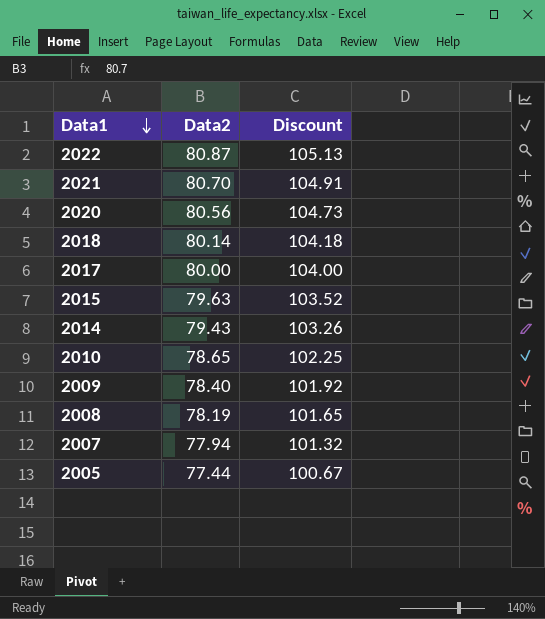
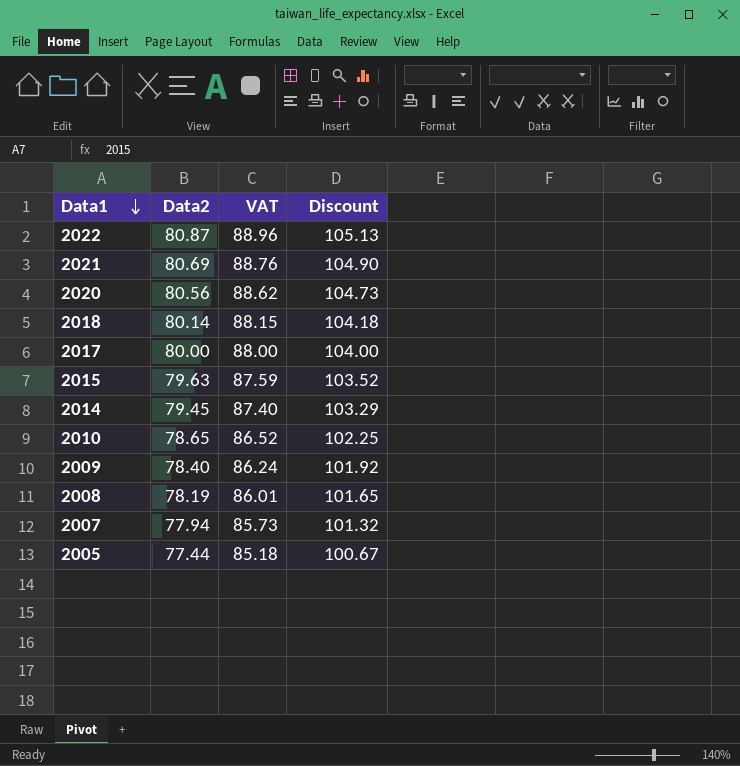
column VAT | formula: none -> [Data2] * 1.1
2021 | Data2: 80.70 -> 80.69
2021 | Discount: 104.91 -> 104.90
2014 | Data2: 79.43 -> 79.45
2014 | Discount: 103.26 -> 103.29

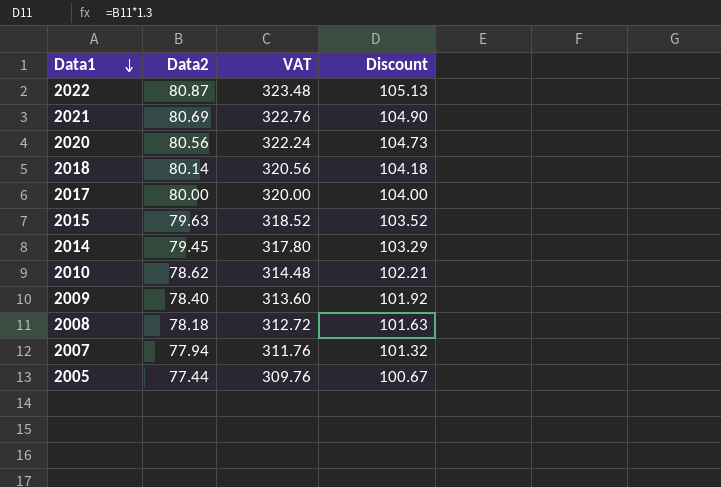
column VAT | formula: [Data2] * 1.1 -> [Data2] * 4
2010 | Data2: 78.65 -> 78.62
2010 | Discount: 102.25 -> 102.21
2008 | Data2: 78.19 -> 78.18
2008 | Discount: 101.65 -> 101.63

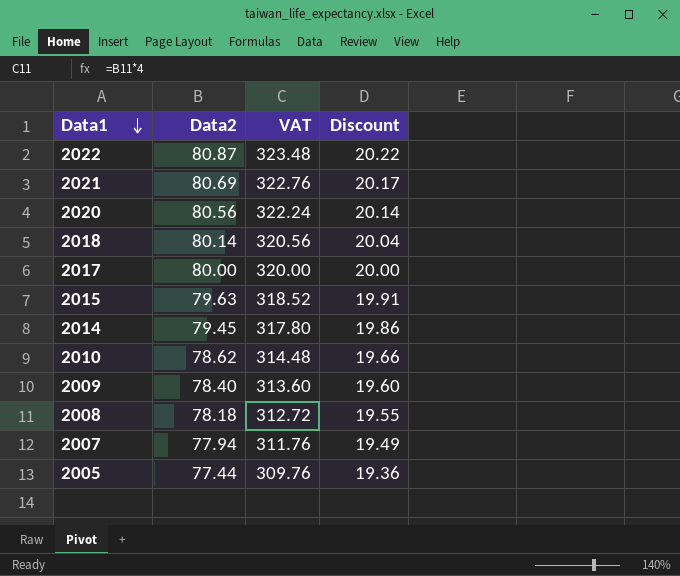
column Discount | formula: [Data2] * 1.3 -> [Data2] * 0.25

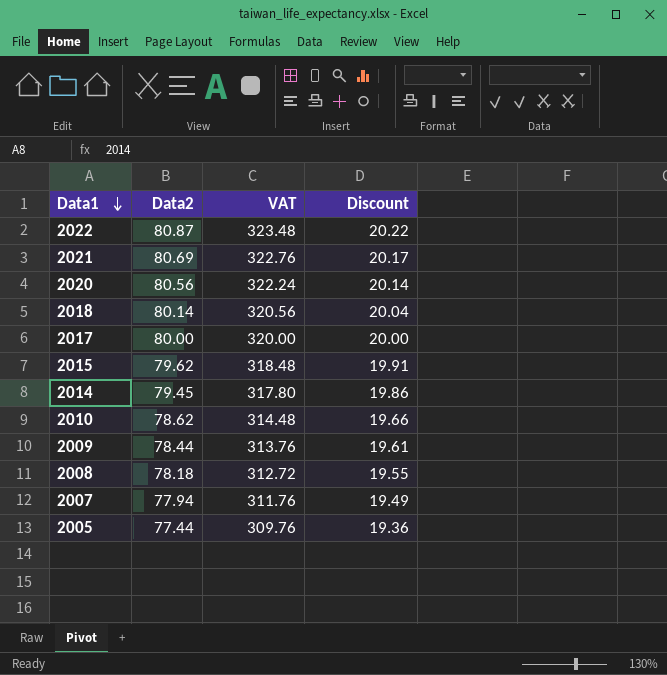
2015 | Data2: 79.63 -> 79.62
2015 | VAT: 318.52 -> 318.48
2009 | Data2: 78.40 -> 78.44
2009 | VAT: 313.60 -> 313.76
2009 | Discount: 19.60 -> 19.61

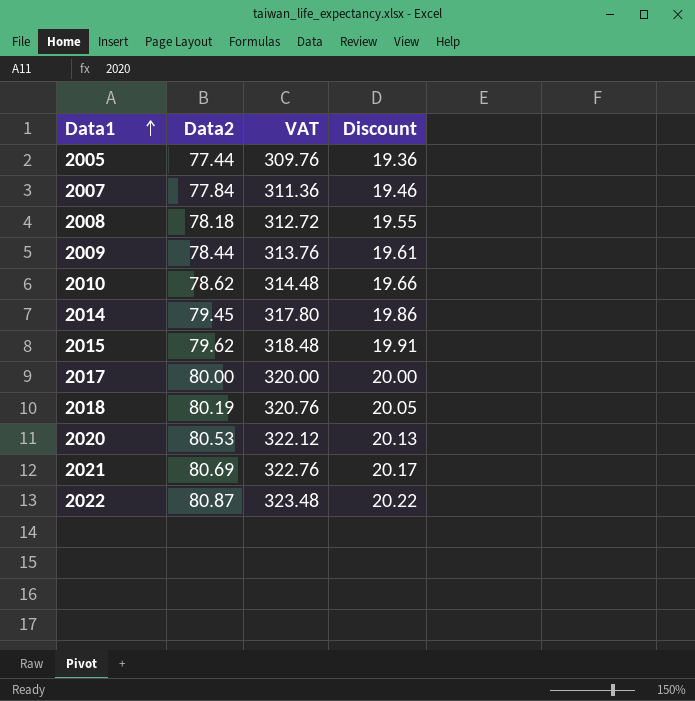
row order: Data1 descending -> Data1 ascending
2007 | Data2: 77.94 -> 77.84
2007 | VAT: 311.76 -> 311.36
2007 | Discount: 19.49 -> 19.46
2018 | Data2: 80.14 -> 80.19
2018 | VAT: 320.56 -> 320.76
2018 | Discount: 20.04 -> 20.05
2020 | Data2: 80.56 -> 80.53
2020 | VAT: 322.24 -> 322.12
2020 | Discount: 20.14 -> 20.13

